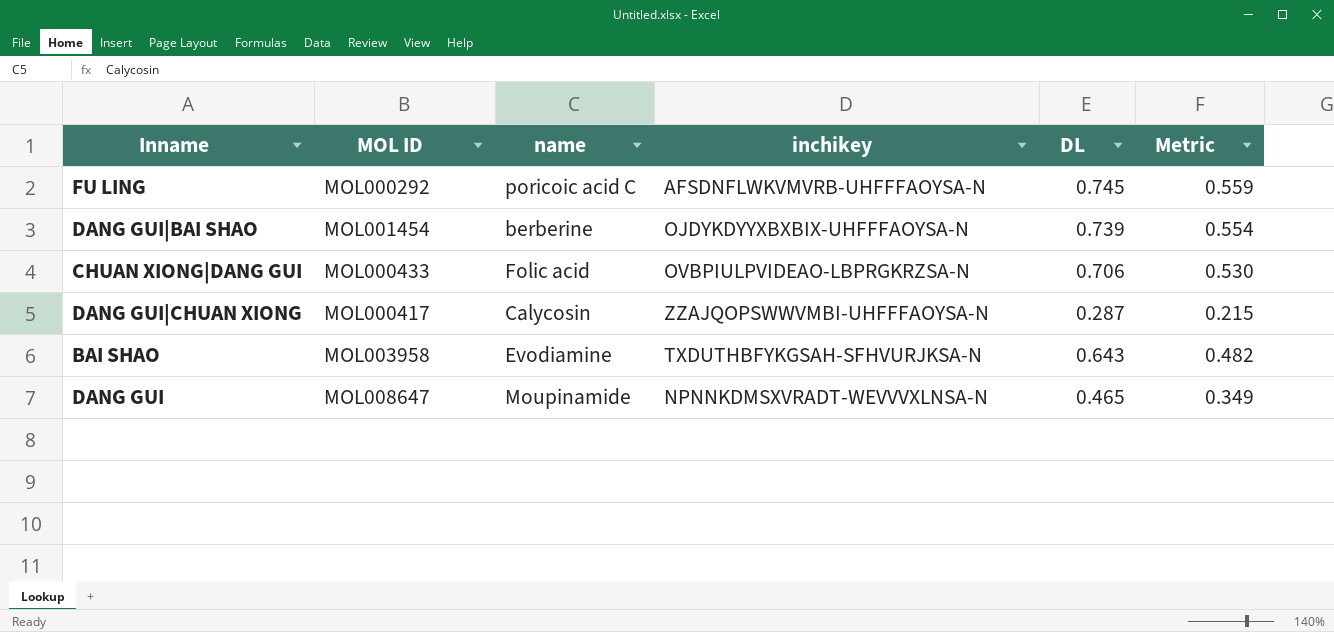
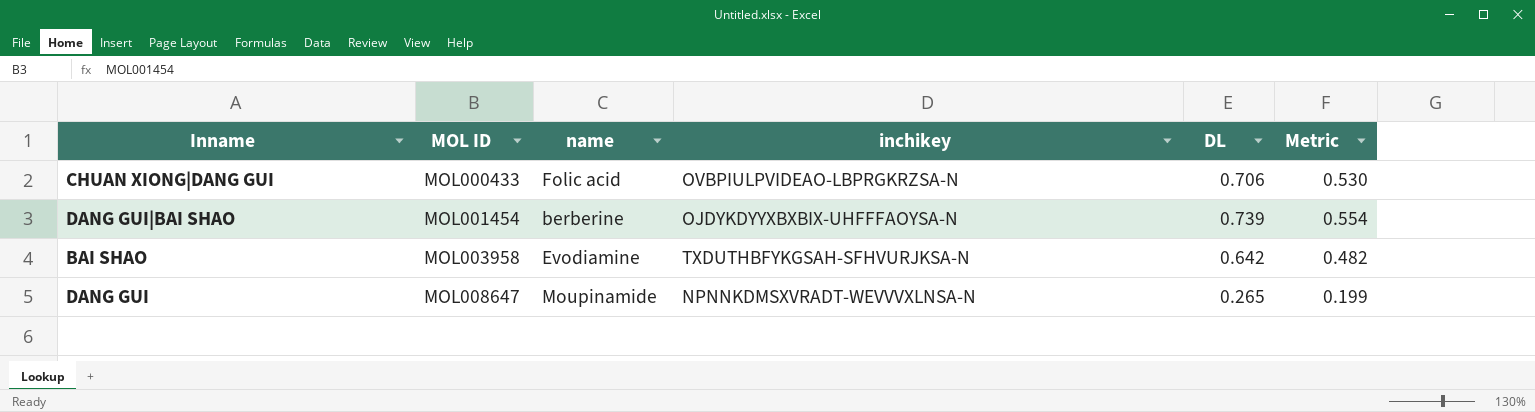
row order: none -> MOL ID ascending
row FU LING: MOL000292 | poricoic acid C | AFSDNFLWKVMVRB-UHFFFAOYSA-N | 0.745 | 0.559 -> none
row DANG GUI|CHUAN XIONG: MOL000417 | Calycosin | ZZAJQOPSWWVMBI-UHFFFAOYSA-N | 0.287 | 0.215 -> none
BAI SHAO | DL: 0.643 -> 0.642
DANG GUI | DL: 0.465 -> 0.265
DANG GUI | Metric: 0.349 -> 0.199

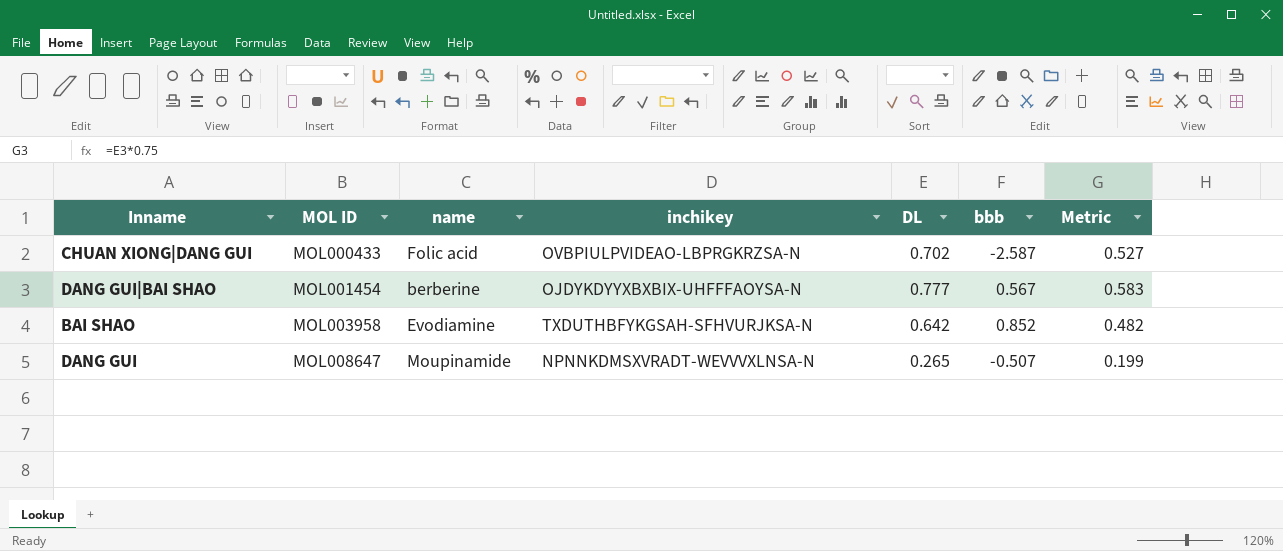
column bbb | position: none -> 6
CHUAN XIONG|DANG GUI | DL: 0.706 -> 0.702
CHUAN XIONG|DANG GUI | Metric: 0.530 -> 0.527
DANG GUI|BAI SHAO | DL: 0.739 -> 0.777
DANG GUI|BAI SHAO | Metric: 0.554 -> 0.583

